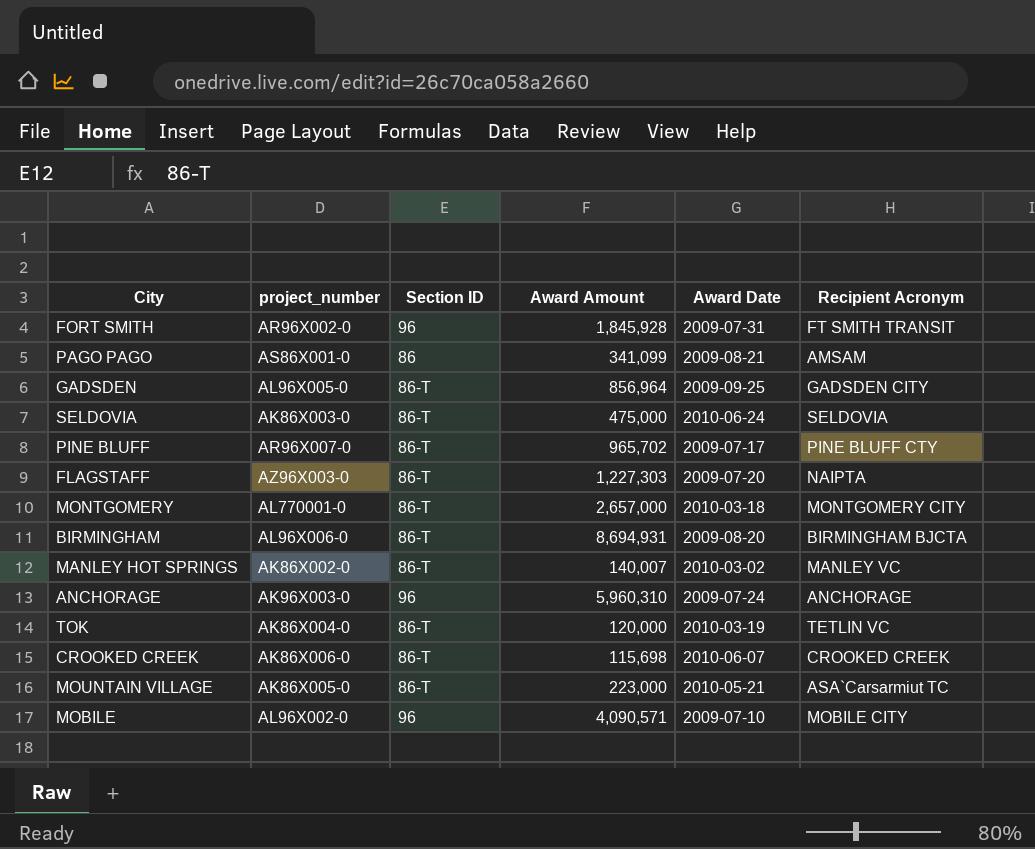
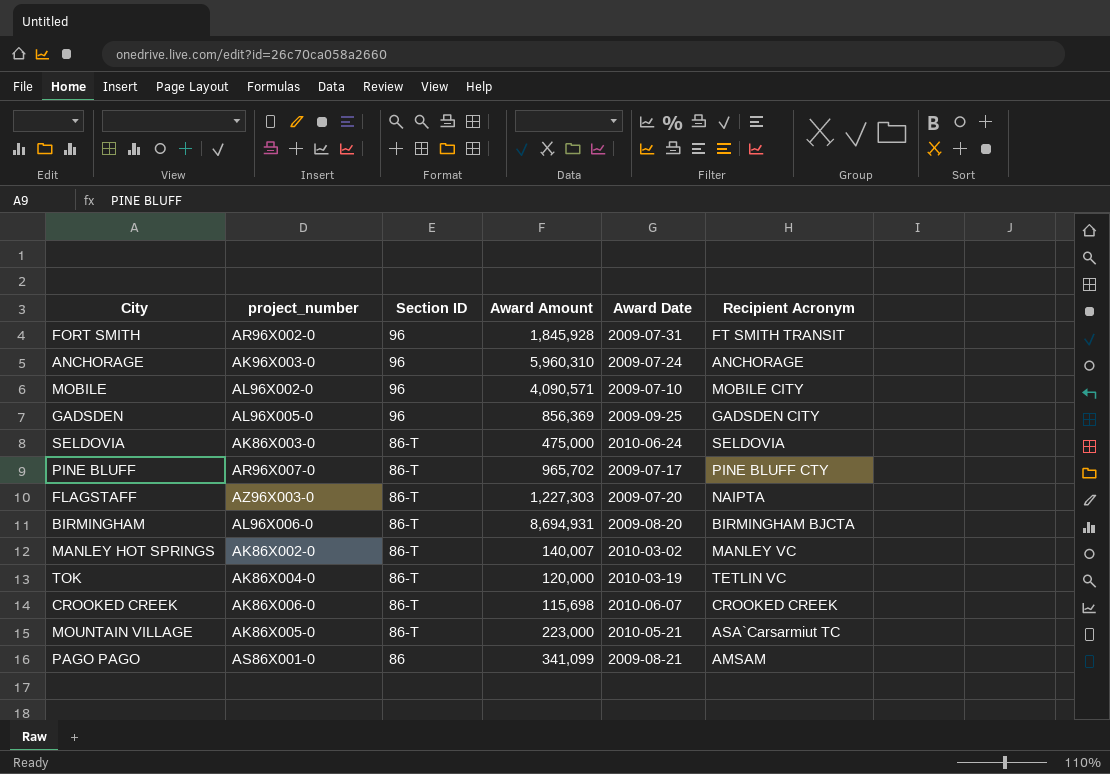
row order: none -> Section ID descending
row MONTGOMERY: AL770001-0 | 86-T | 2,657,000 | 2010-03-18 | MONTGOMERY CITY -> none
GADSDEN | Section ID: 86-T -> 96
GADSDEN | Award Amount: 856,964 -> 856,369

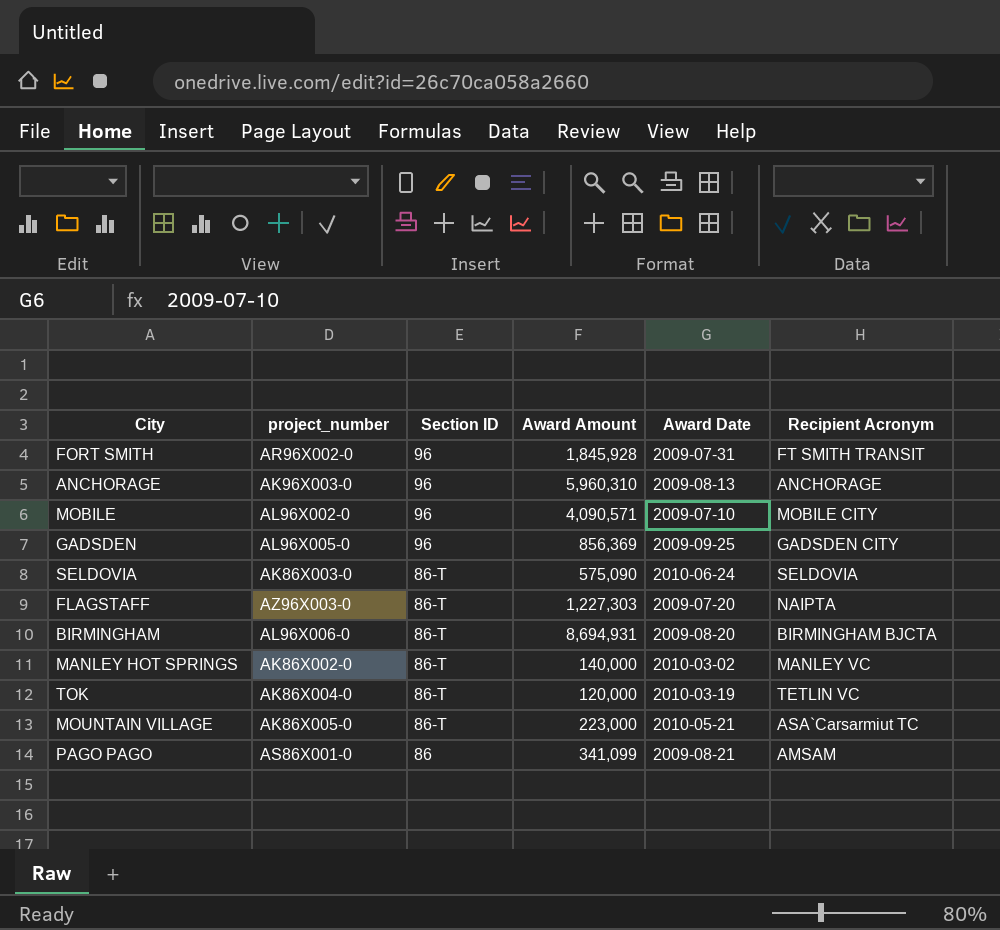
row PINE BLUFF: AR96X007-0 | 86-T | 965,702 | 2009-07-17 | PINE BLUFF CTY -> none
row CROOKED CREEK: AK86X006-0 | 86-T | 115,698 | 2010-06-07 | CROOKED CREEK -> none
ANCHORAGE | Award Date: 2009-07-24 -> 2009-08-13
SELDOVIA | Award Amount: 475,000 -> 575,090
MANLEY HOT SPRINGS | Award Amount: 140,007 -> 140,000

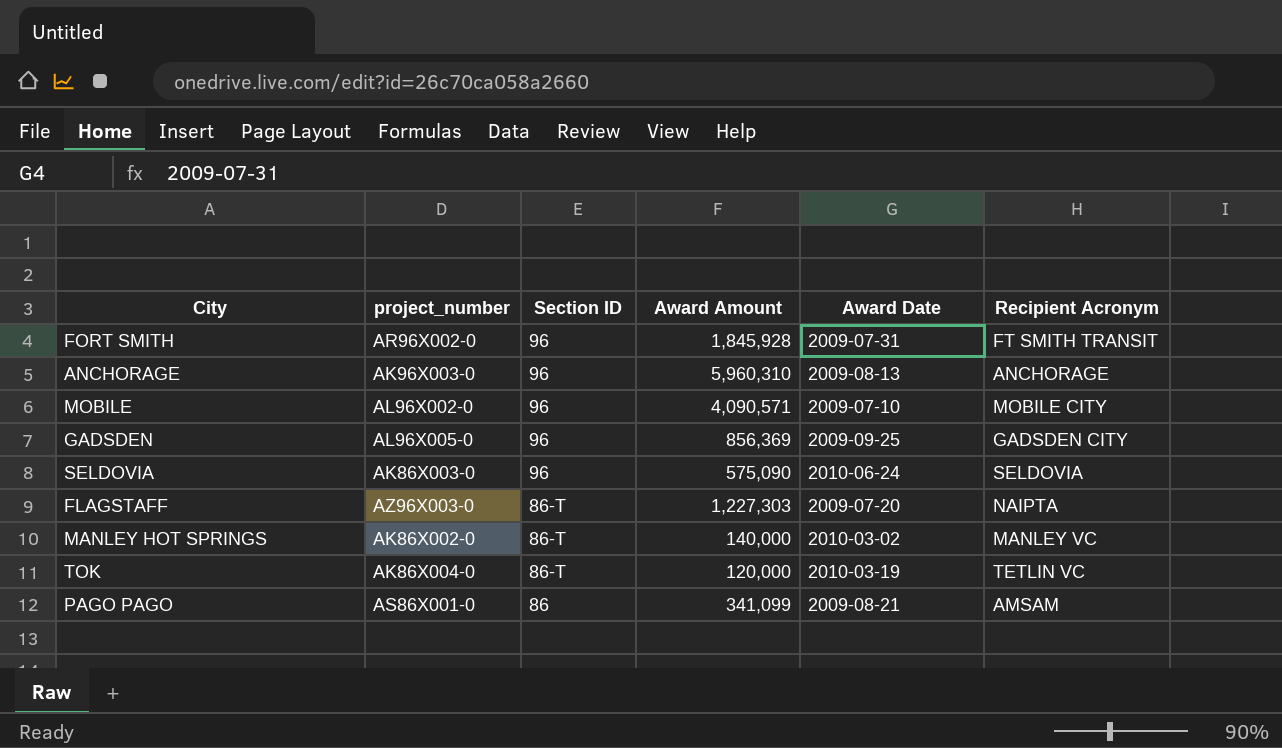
row BIRMINGHAM: AL96X006-0 | 86-T | 8,694,931 | 2009-08-20 | BIRMINGHAM BJCTA -> none
row MOUNTAIN VILLAGE: AK86X005-0 | 86-T | 223,000 | 2010-05-21 | ASA`Carsarmiut TC -> none
SELDOVIA | Section ID: 86-T -> 96

